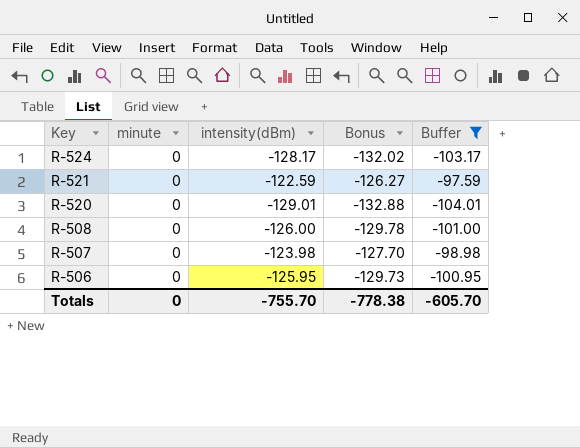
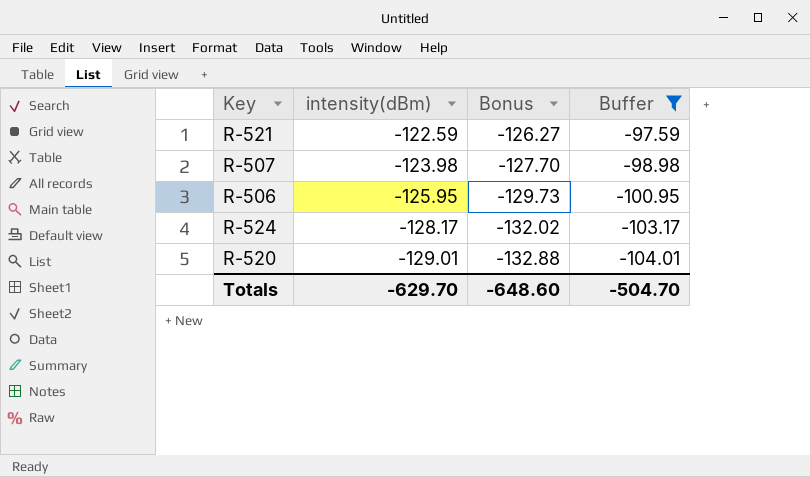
row order: Key descending -> intensity(dBm) descending
column minute | position: 2 -> none
row R-508: 0 | -126.00 | -129.78 | -101.00 -> none
Totals | intensity(dBm): -755.70 -> -629.70
Totals | Bonus: -778.38 -> -648.60
Totals | Buffer: -605.70 -> -504.70

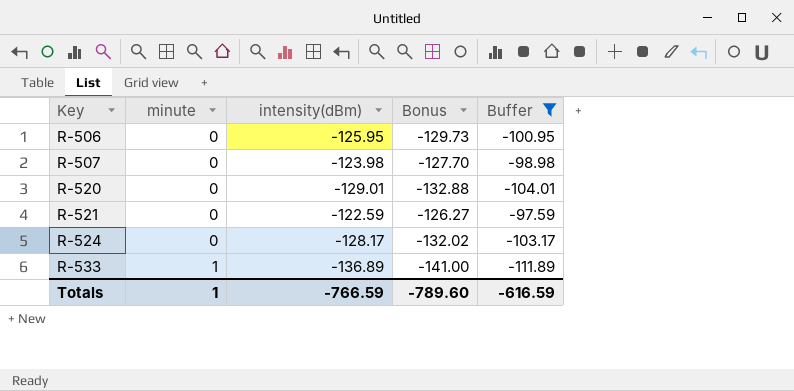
row order: intensity(dBm) descending -> Key ascending
column minute | position: none -> 2
row R-533: none -> 1 | -136.89 | -141.00 | -111.89
Totals | intensity(dBm): -629.70 -> -766.59
Totals | Bonus: -648.60 -> -789.60
Totals | Buffer: -504.70 -> -616.59

